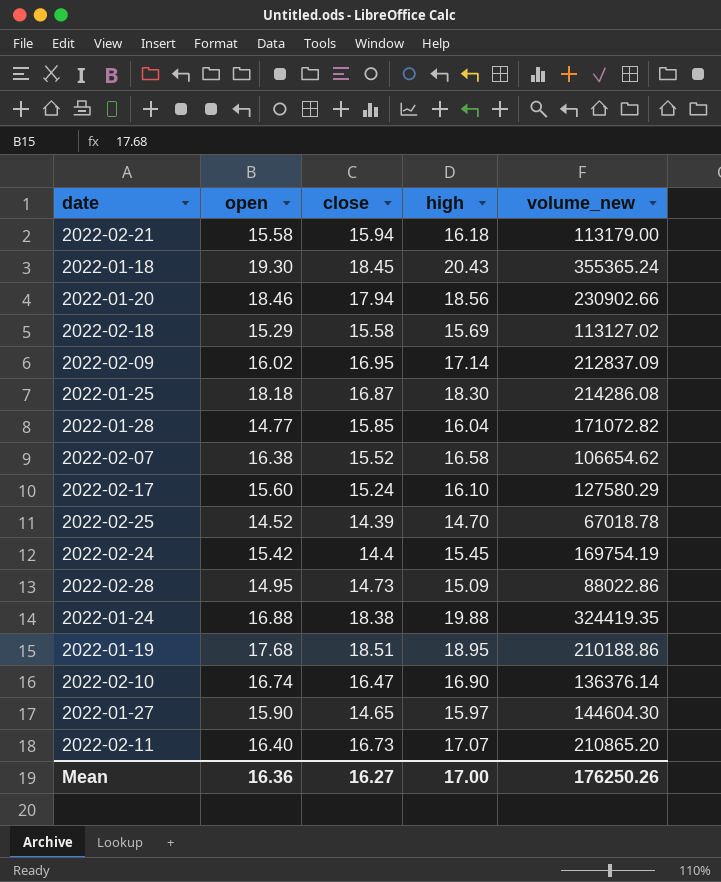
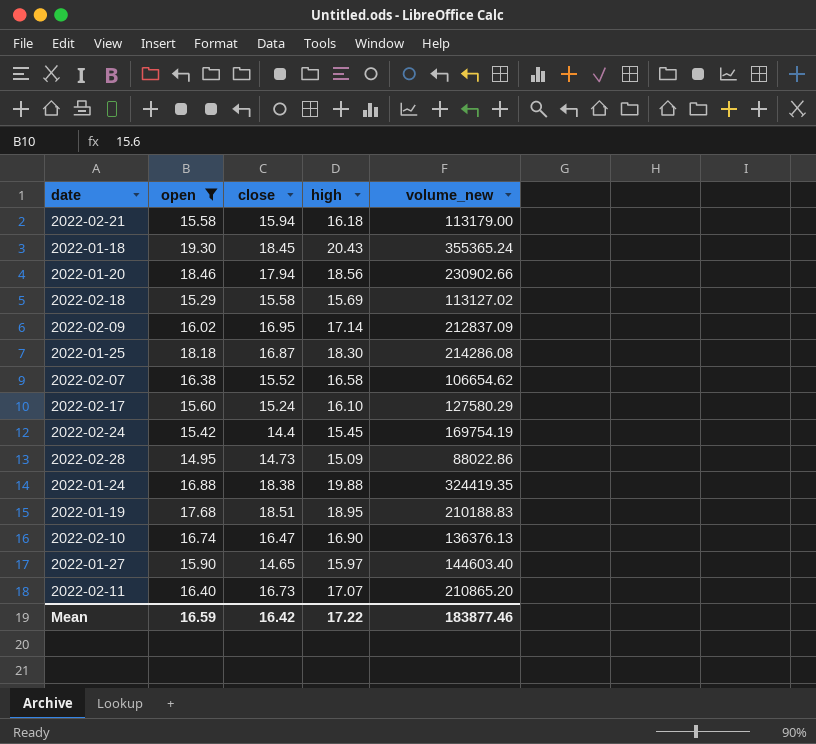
filter: none -> open >= 14.95
2022-01-19 | volume_new: 210188.86 -> 210188.83
2022-02-10 | volume_new: 136376.14 -> 136376.13
2022-01-27 | volume_new: 144604.30 -> 144603.40
Mean | open: 16.36 -> 16.59
Mean | close: 16.27 -> 16.42
Mean | high: 17.00 -> 17.22
Mean | volume_new: 176250.26 -> 183877.46

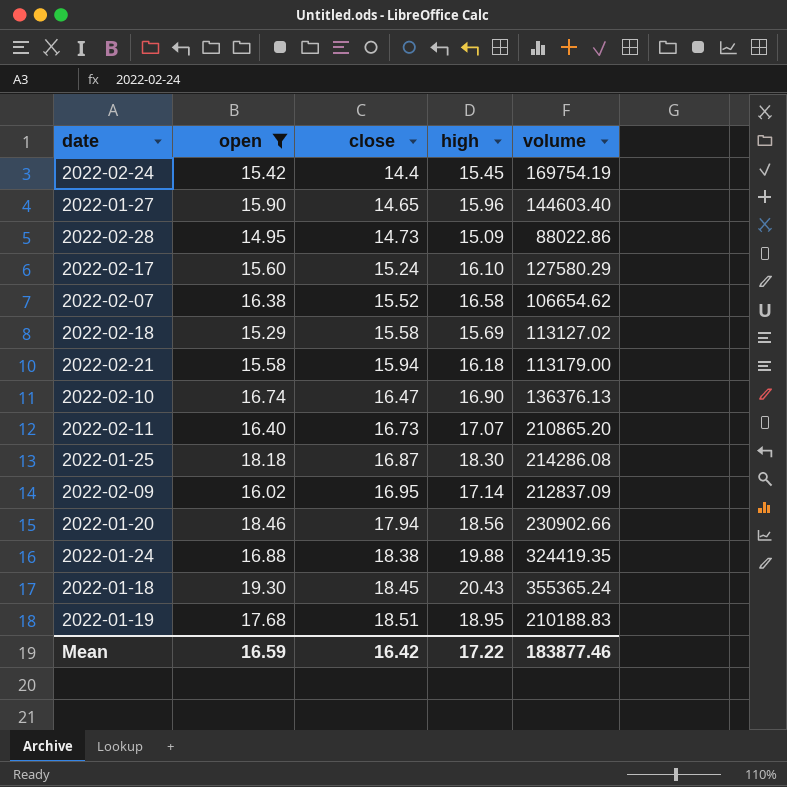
row order: none -> close ascending
column name: volume_new -> volume
2022-01-27 | high: 15.97 -> 15.96

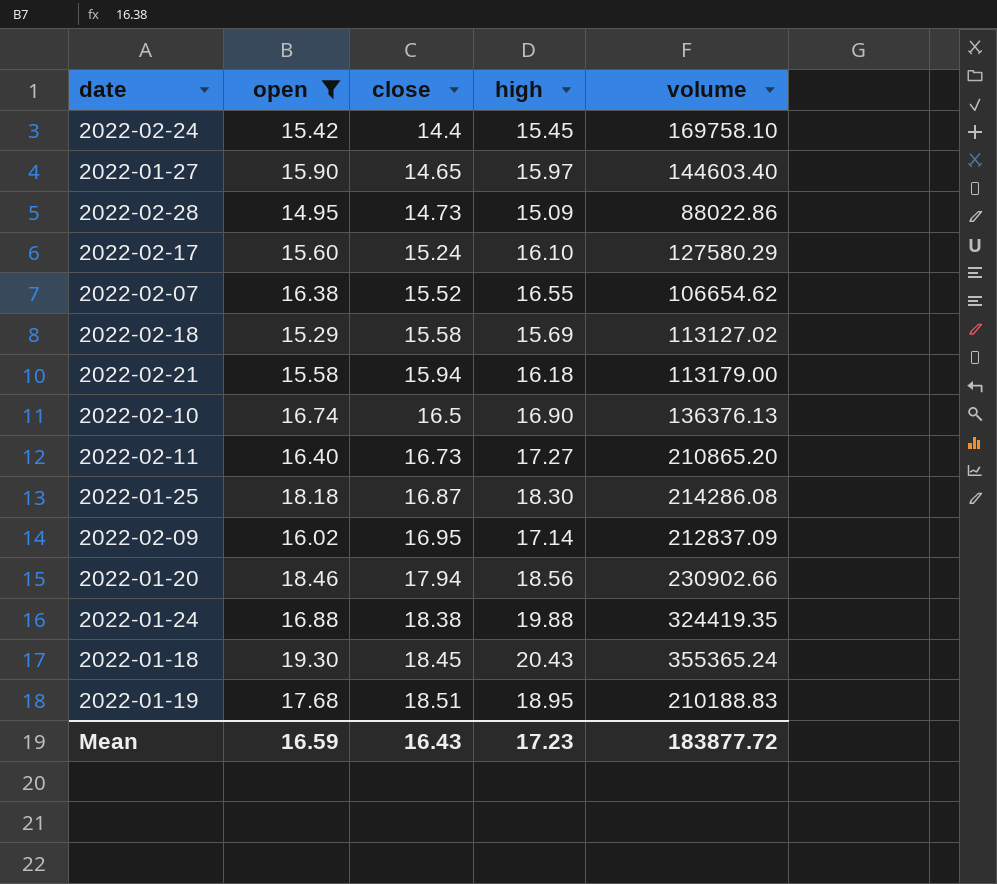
2022-02-24 | volume: 169754.19 -> 169758.10
2022-01-27 | high: 15.96 -> 15.97
2022-02-07 | high: 16.58 -> 16.55
2022-02-10 | close: 16.47 -> 16.5
2022-02-11 | high: 17.07 -> 17.27
Mean | close: 16.42 -> 16.43
Mean | high: 17.22 -> 17.23
Mean | volume: 183877.46 -> 183877.72

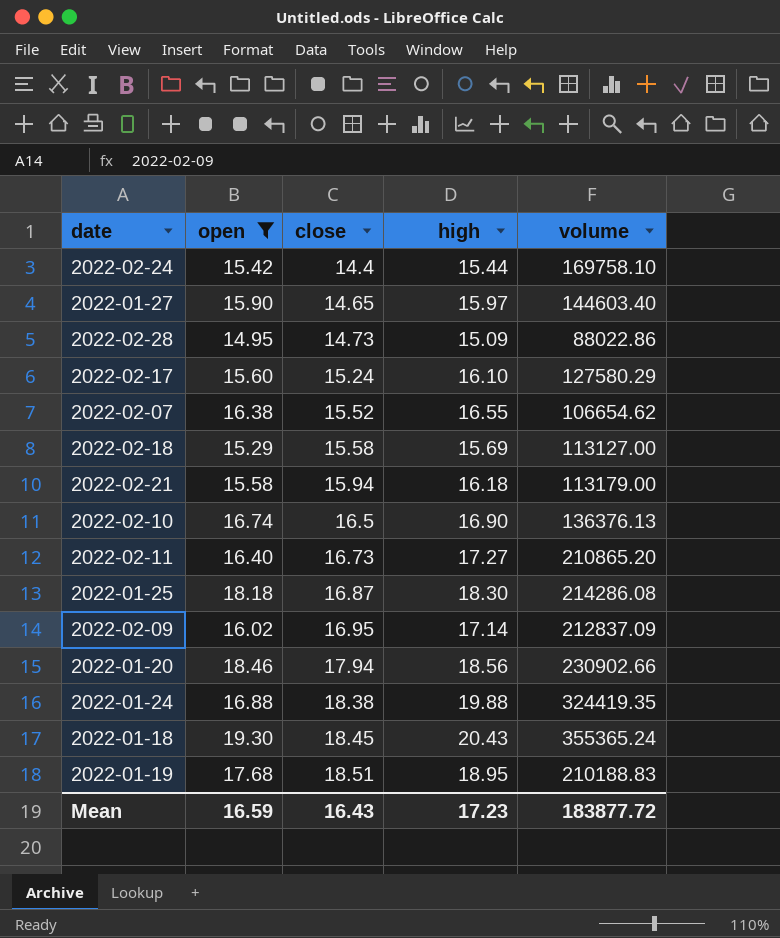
2022-02-24 | high: 15.45 -> 15.44
2022-02-18 | volume: 113127.02 -> 113127.00

